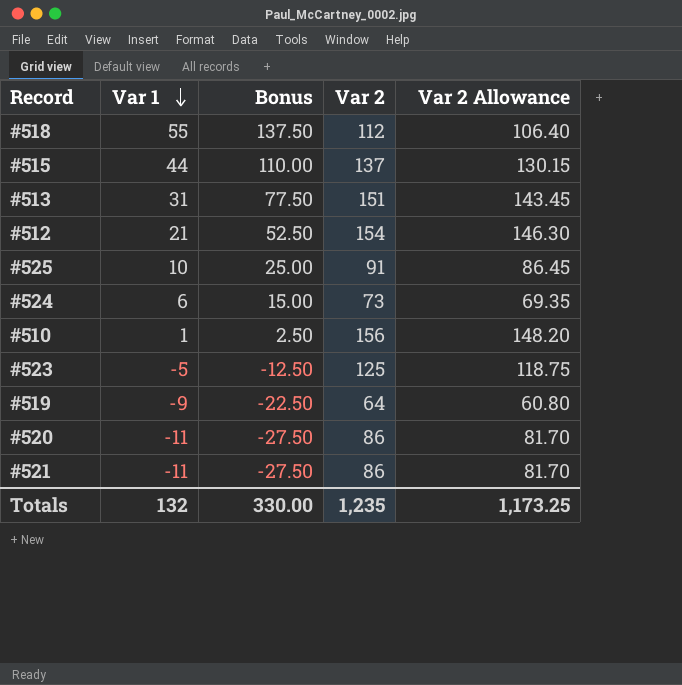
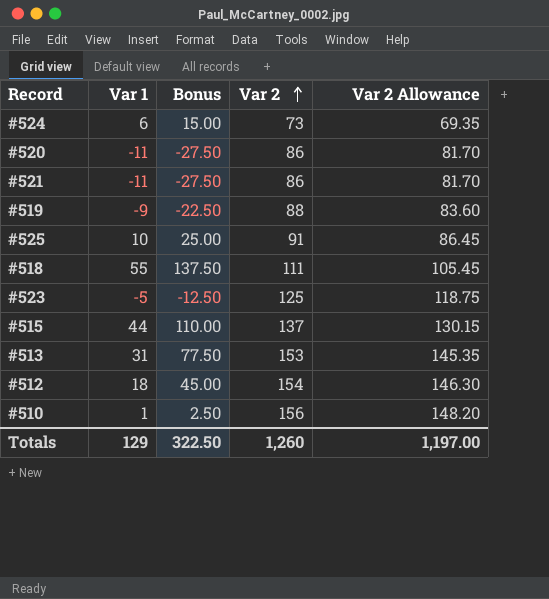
row order: Var 1 descending -> Var 2 ascending
#519 | Var 2: 64 -> 88
#519 | Var 2 Allowance: 60.80 -> 83.60
#518 | Var 2: 112 -> 111
#518 | Var 2 Allowance: 106.40 -> 105.45
#513 | Var 2: 151 -> 153
#513 | Var 2 Allowance: 143.45 -> 145.35
#512 | Var 1: 21 -> 18
#512 | Bonus: 52.50 -> 45.00
Totals | Var 1: 132 -> 129
Totals | Bonus: 330.00 -> 322.50
Totals | Var 2: 1,235 -> 1,260
Totals | Var 2 Allowance: 1,173.25 -> 1,197.00

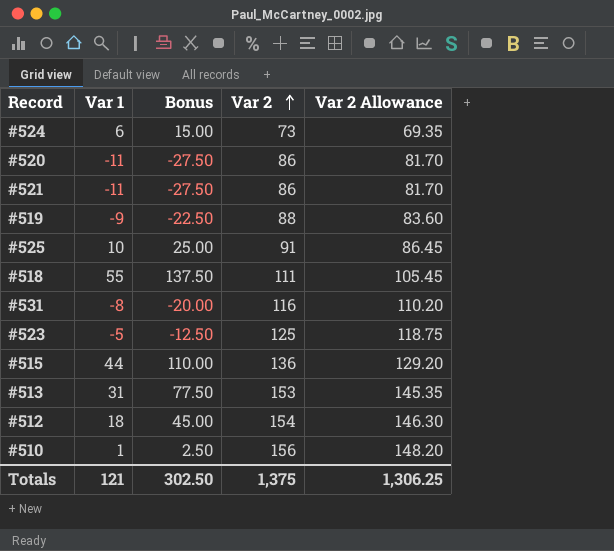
row #531: none -> -8 | -20.00 | 116 | 110.20
#515 | Var 2: 137 -> 136
#515 | Var 2 Allowance: 130.15 -> 129.20
Totals | Var 1: 129 -> 121
Totals | Bonus: 322.50 -> 302.50
Totals | Var 2: 1,260 -> 1,375
Totals | Var 2 Allowance: 1,197.00 -> 1,306.25

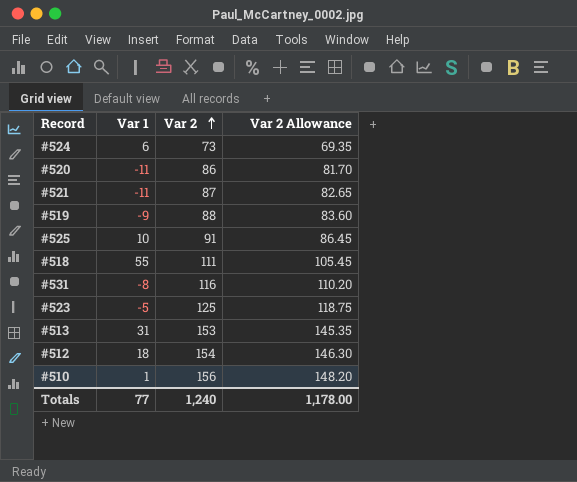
column Bonus | formula: [Var 1] * 2.5 -> none
row #515: 44 | 110.00 | 136 | 129.20 -> none
#521 | Var 2: 86 -> 87
#521 | Var 2 Allowance: 81.70 -> 82.65
Totals | Var 1: 121 -> 77
Totals | Var 2: 1,375 -> 1,240
Totals | Var 2 Allowance: 1,306.25 -> 1,178.00

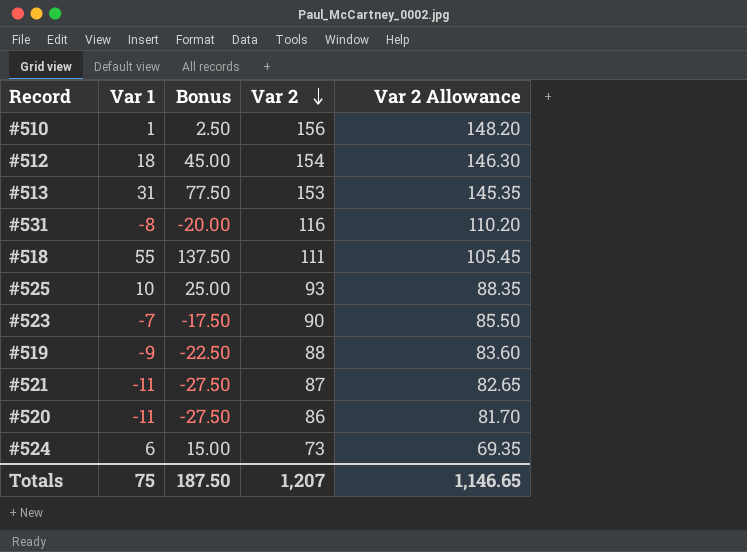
row order: Var 2 ascending -> Var 2 descending
column Bonus | formula: none -> [Var 1] * 2.5
#525 | Var 2: 91 -> 93
#525 | Var 2 Allowance: 86.45 -> 88.35
#523 | Var 1: -5 -> -7
#523 | Var 2: 125 -> 90
#523 | Var 2 Allowance: 118.75 -> 85.50
Totals | Var 1: 77 -> 75
Totals | Var 2: 1,240 -> 1,207
Totals | Var 2 Allowance: 1,178.00 -> 1,146.65

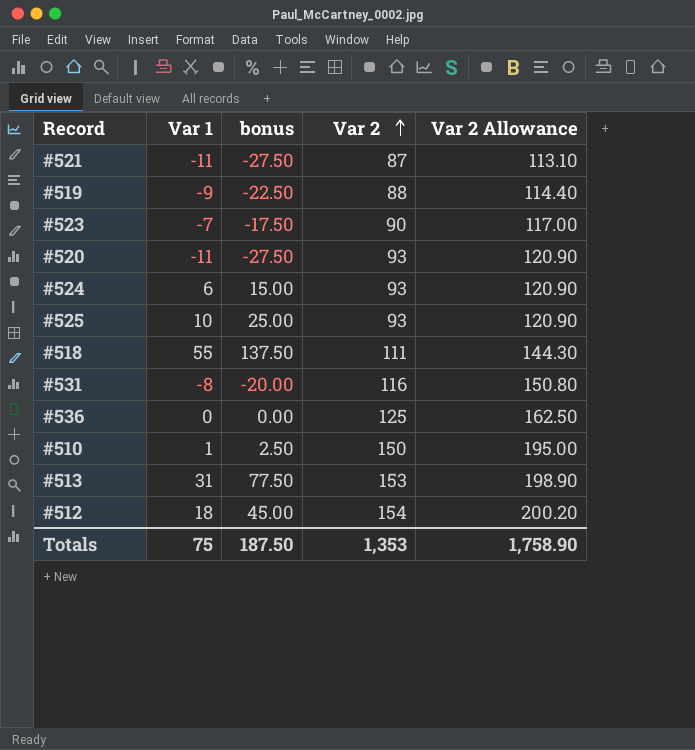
row order: Var 2 descending -> Var 2 ascending
column name: Bonus -> bonus
column Var 2 Allowance | formula: [Var 2] * 0.95 -> [Var 2] * 1.3
#520 | Var 2: 86 -> 93
#524 | Var 2: 73 -> 93
row #536: none -> 0 | 0.00 | 125 | 162.50
#510 | Var 2: 156 -> 150
Totals | Var 2: 1,207 -> 1,353
Totals | Var 2 Allowance: 1,146.65 -> 1,758.90

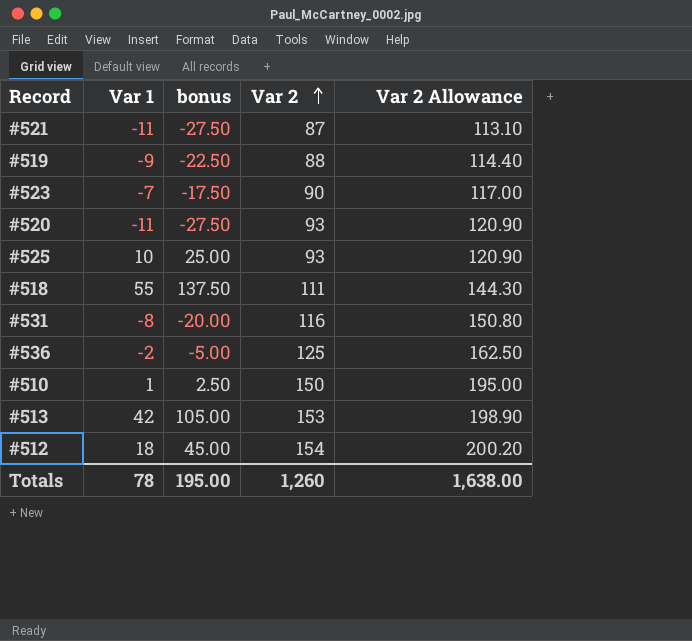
row #524: 6 | 15.00 | 93 | 120.90 -> none
#536 | Var 1: 0 -> -2
#536 | bonus: 0.00 -> -5.00
#513 | Var 1: 31 -> 42
#513 | bonus: 77.50 -> 105.00
Totals | Var 1: 75 -> 78
Totals | bonus: 187.50 -> 195.00
Totals | Var 2: 1,353 -> 1,260
Totals | Var 2 Allowance: 1,758.90 -> 1,638.00

